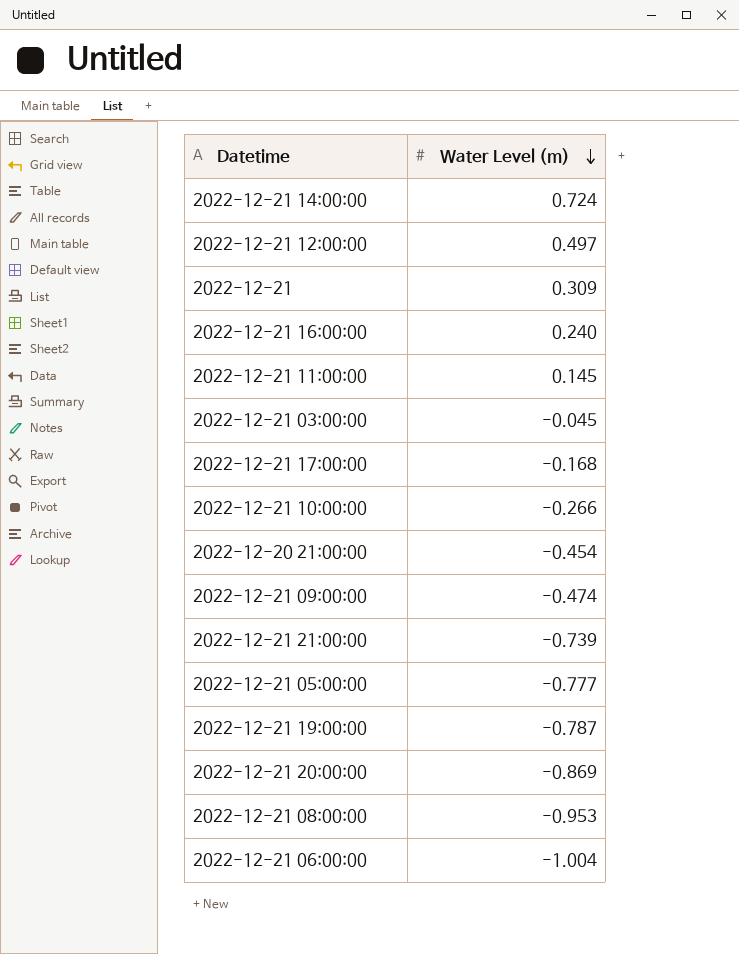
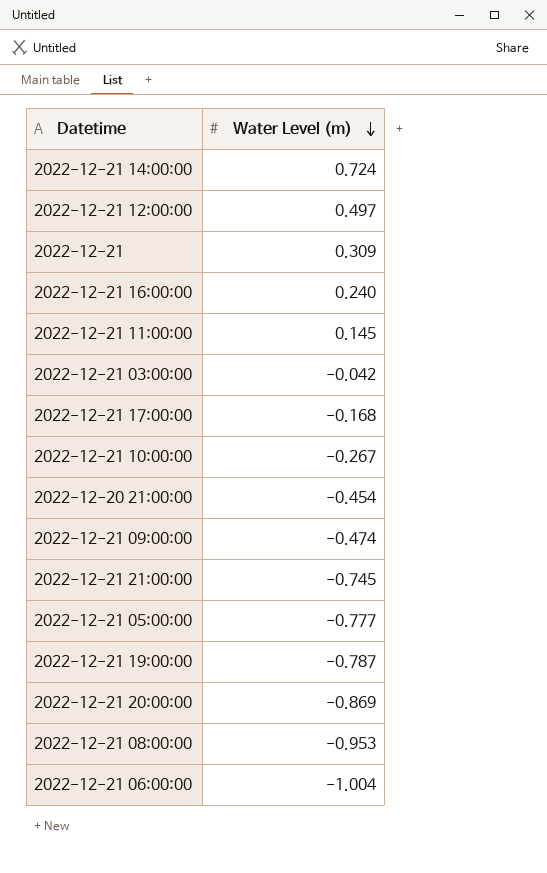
2022-12-21 03:00:00 | Water Level (m): -0.045 -> -0.042
2022-12-21 10:00:00 | Water Level (m): -0.266 -> -0.267
2022-12-21 21:00:00 | Water Level (m): -0.739 -> -0.745

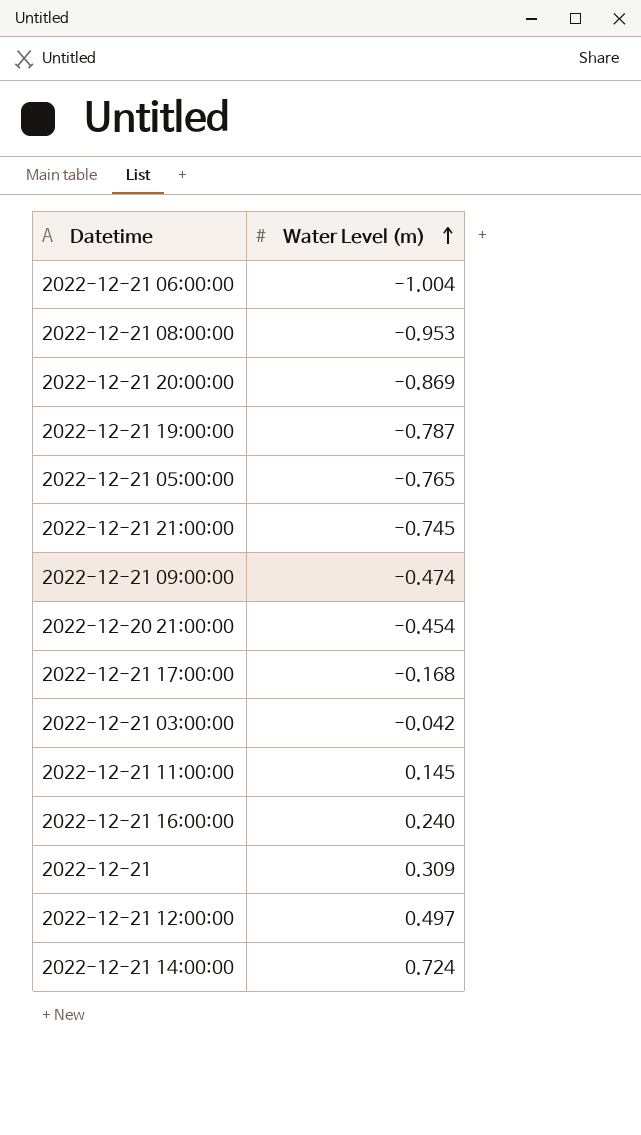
row order: Water Level (m) descending -> Water Level (m) ascending
row 2022-12-21 10:00:00: -0.267 -> none
2022-12-21 05:00:00 | Water Level (m): -0.777 -> -0.765

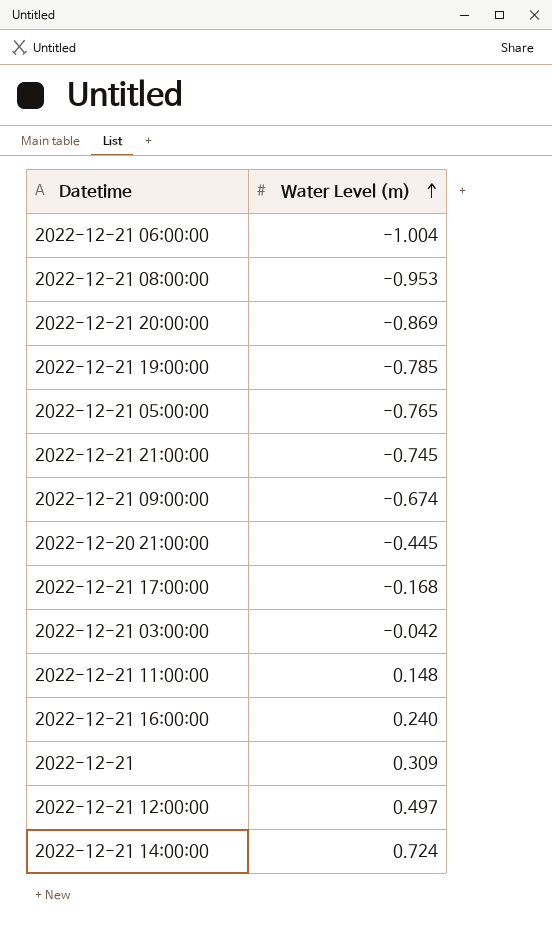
2022-12-21 19:00:00 | Water Level (m): -0.787 -> -0.785
2022-12-21 09:00:00 | Water Level (m): -0.474 -> -0.674
2022-12-20 21:00:00 | Water Level (m): -0.454 -> -0.445
2022-12-21 11:00:00 | Water Level (m): 0.145 -> 0.148

